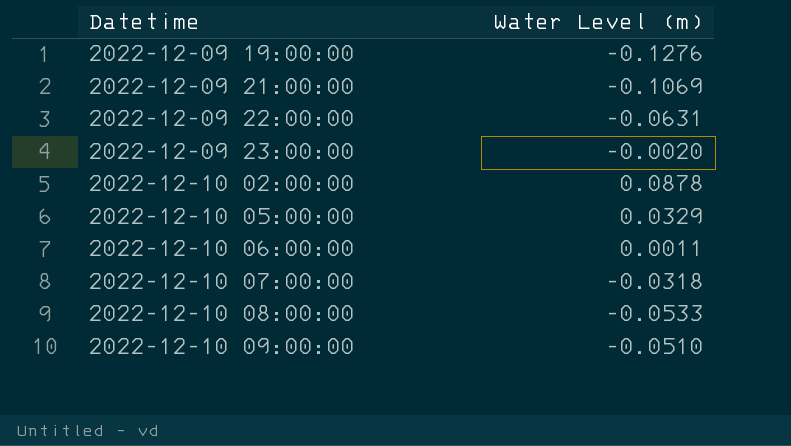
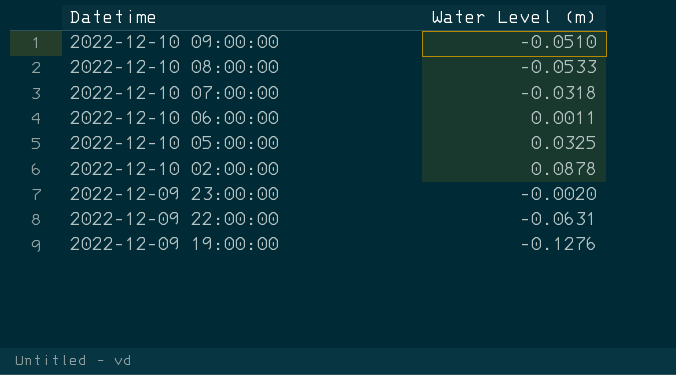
row order: Datetime ascending -> Datetime descending
row 2022-12-09 21:00:00: -0.1069 -> none
2022-12-10 05:00:00 | Water Level (m): 0.0329 -> 0.0325

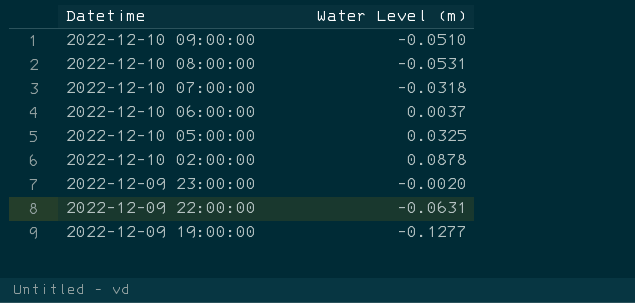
2022-12-10 08:00:00 | Water Level (m): -0.0533 -> -0.0531
2022-12-10 06:00:00 | Water Level (m): 0.0011 -> 0.0037
2022-12-09 19:00:00 | Water Level (m): -0.1276 -> -0.1277

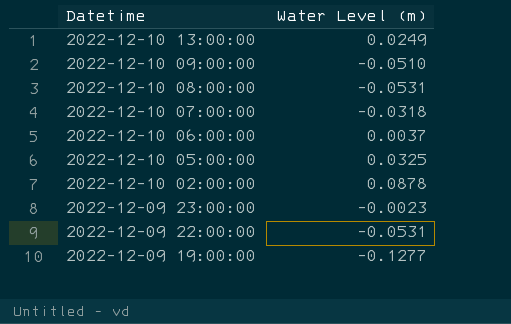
row 2022-12-10 13:00:00: none -> 0.0249
2022-12-09 23:00:00 | Water Level (m): -0.0020 -> -0.0023
2022-12-09 22:00:00 | Water Level (m): -0.0631 -> -0.0531

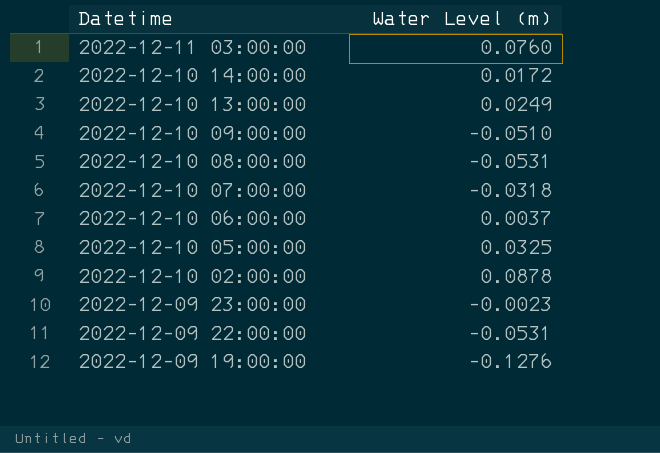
row 2022-12-11 03:00:00: none -> 0.0760
row 2022-12-10 14:00:00: none -> 0.0172
2022-12-09 19:00:00 | Water Level (m): -0.1277 -> -0.1276

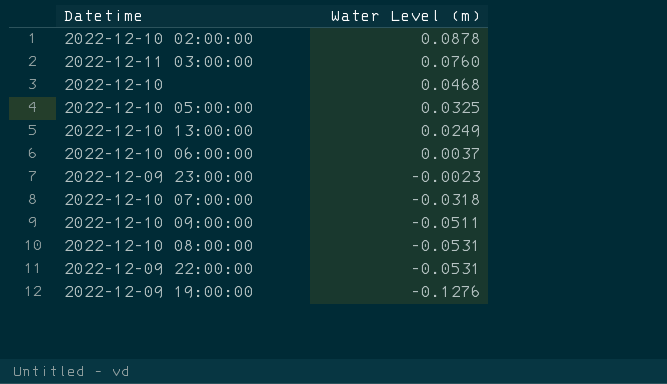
row order: Datetime descending -> Water Level (m) descending
row 2022-12-10 14:00:00: 0.0172 -> none
row 2022-12-10: none -> 0.0468
2022-12-10 09:00:00 | Water Level (m): -0.0510 -> -0.0511

